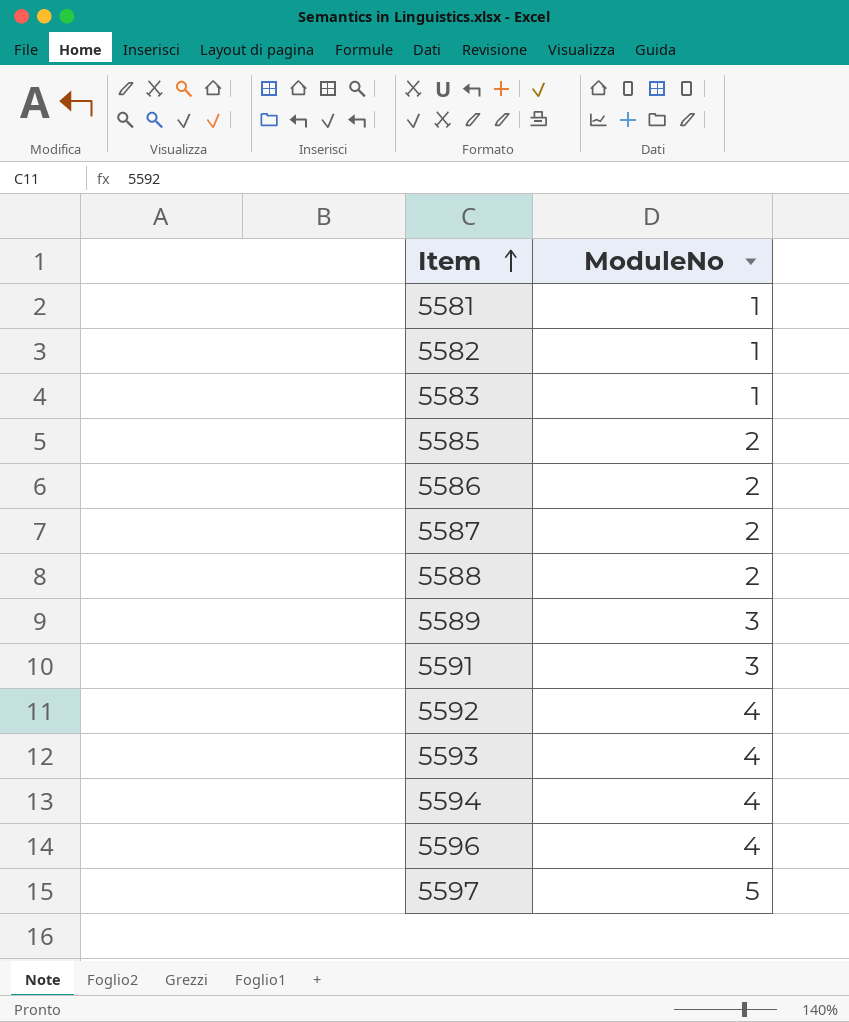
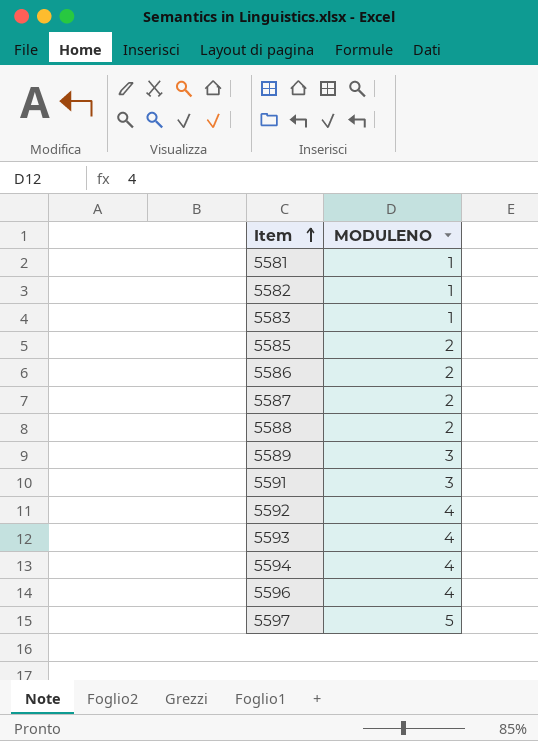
column name: ModuleNo -> MODULENO

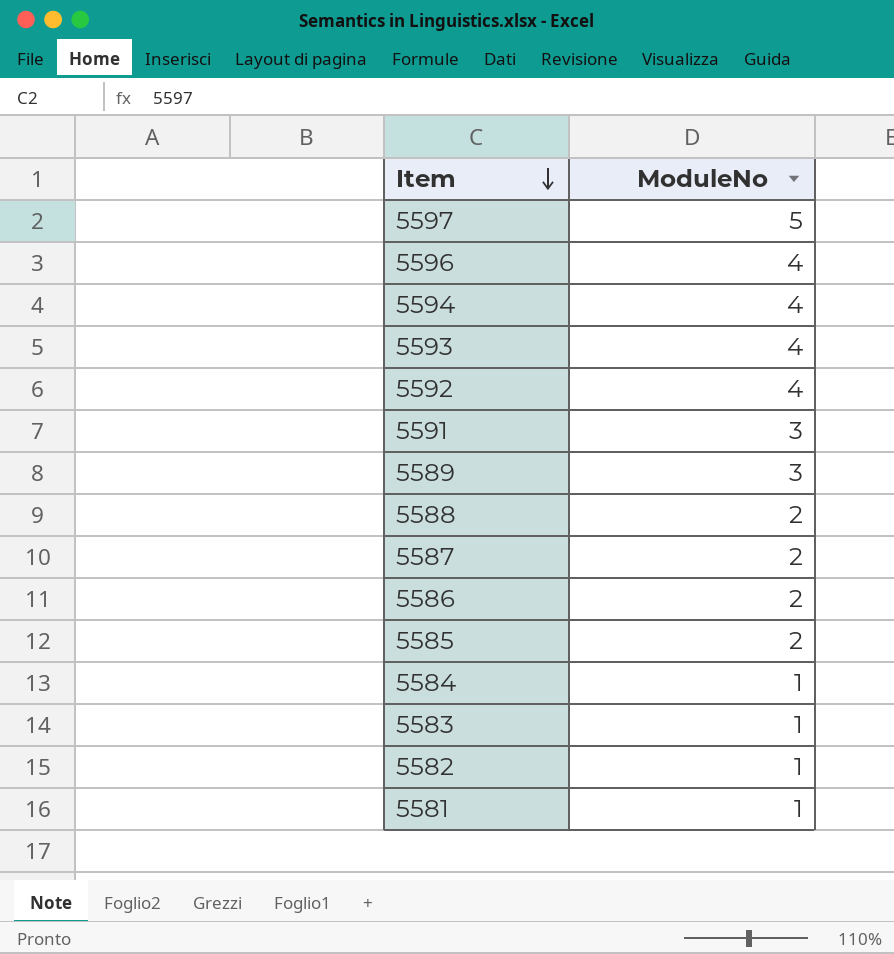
row order: Item ascending -> Item descending
column name: MODULENO -> ModuleNo
row 5584: none -> 1

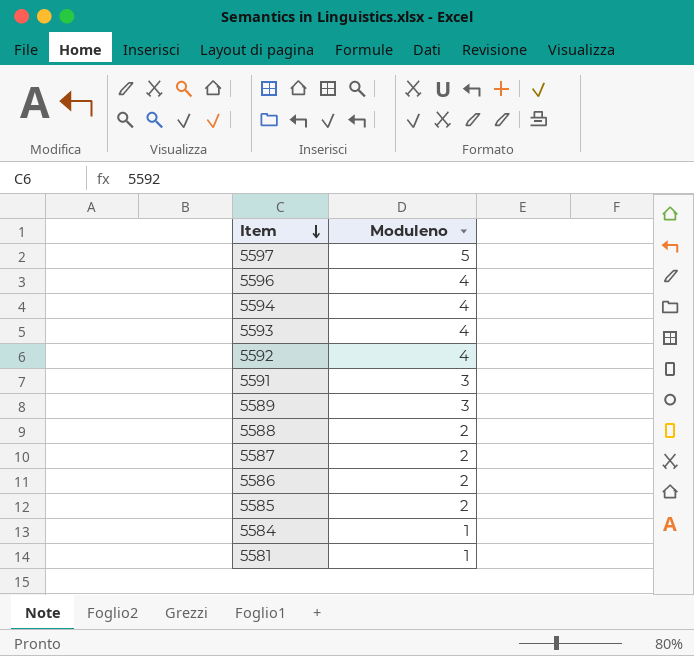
column name: ModuleNo -> Moduleno
row 5583: 1 -> none
row 5582: 1 -> none

